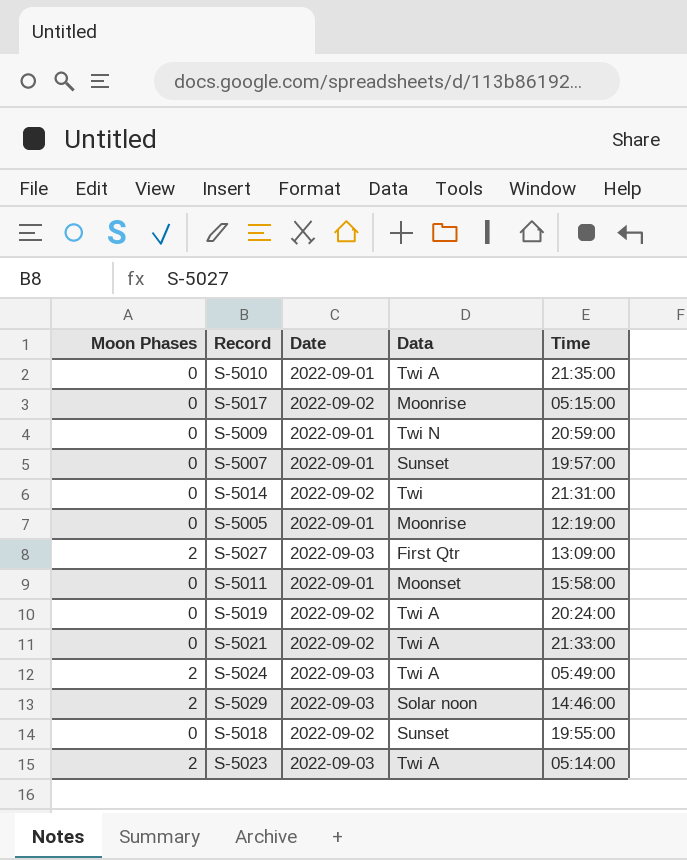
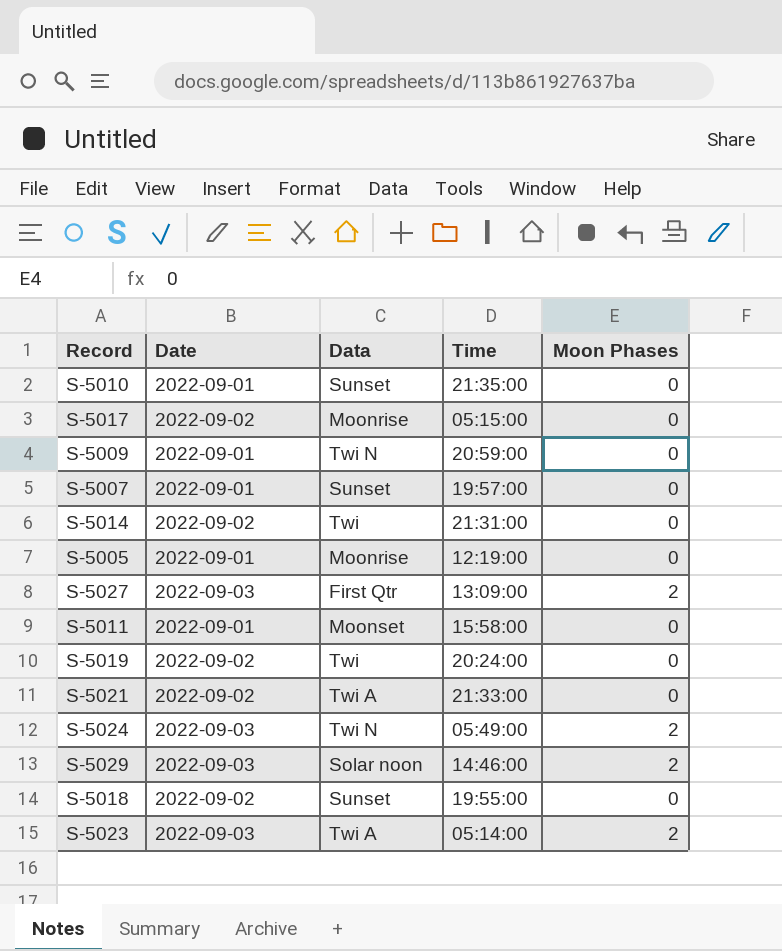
column Moon Phases | position: 1 -> 5
S-5010 | Data: Twi A -> Sunset
S-5019 | Data: Twi A -> Twi
S-5024 | Data: Twi A -> Twi N

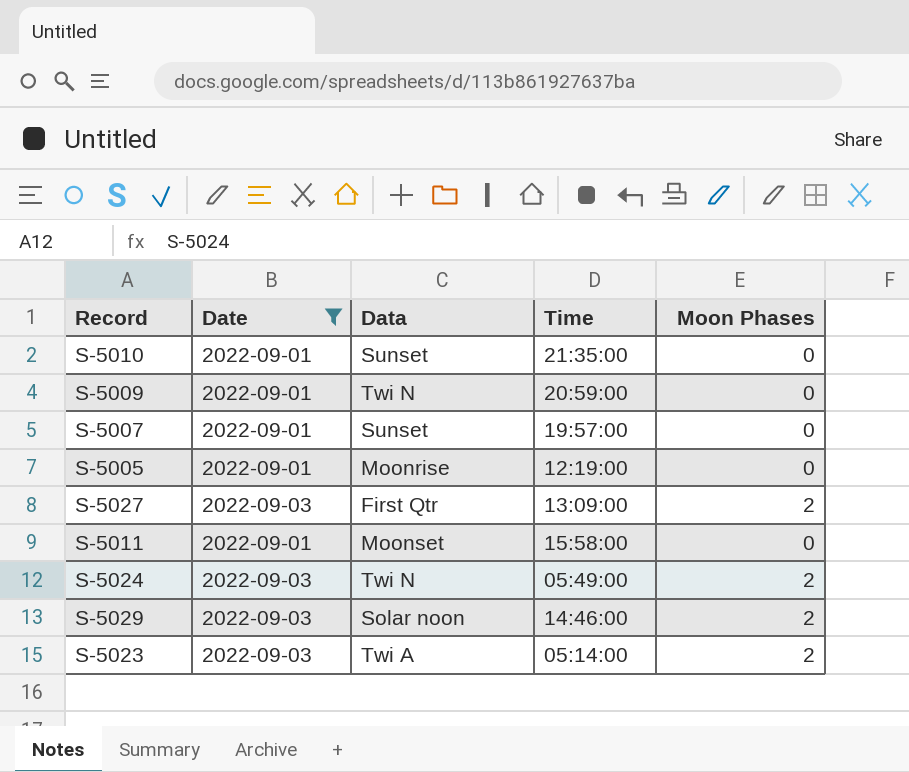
filter: none -> Date != 2022-09-02

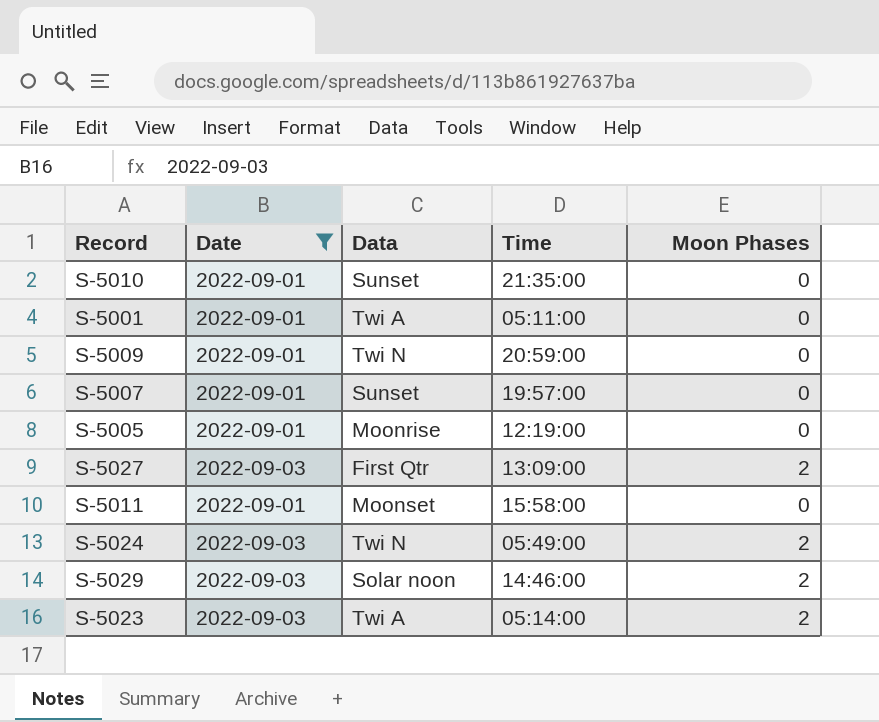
row S-5001: none -> 2022-09-01 | Twi A | 05:11:00 | 0

